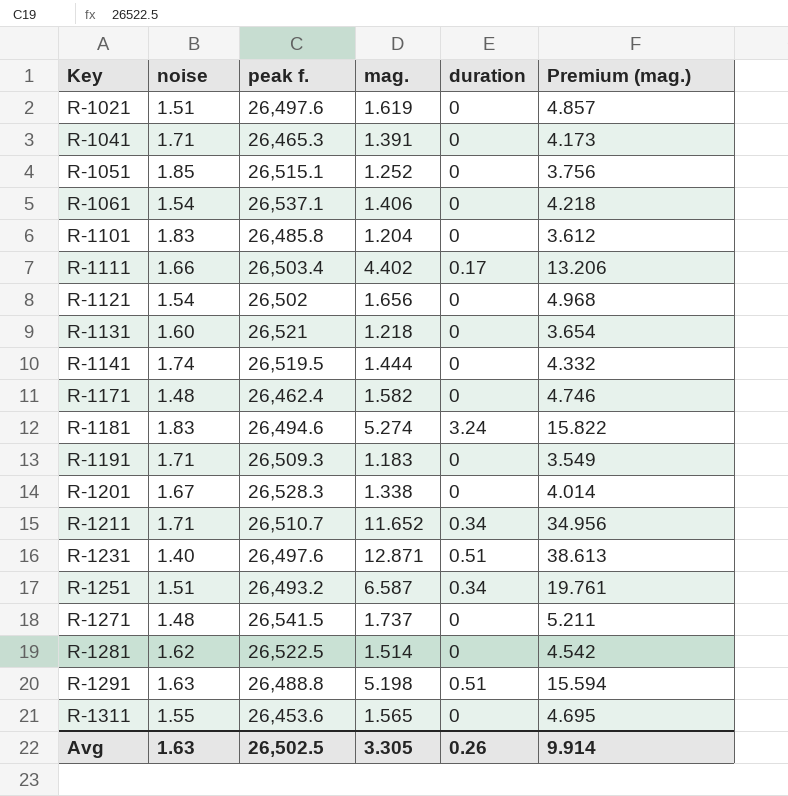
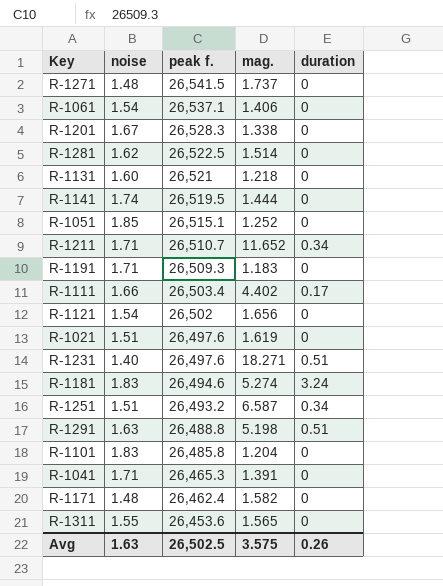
row order: Key ascending -> peak f. descending
column Premium (mag.) | formula: [mag.] * 3 -> none
R-1231 | mag.: 12.871 -> 18.271
Avg | mag.: 3.305 -> 3.575

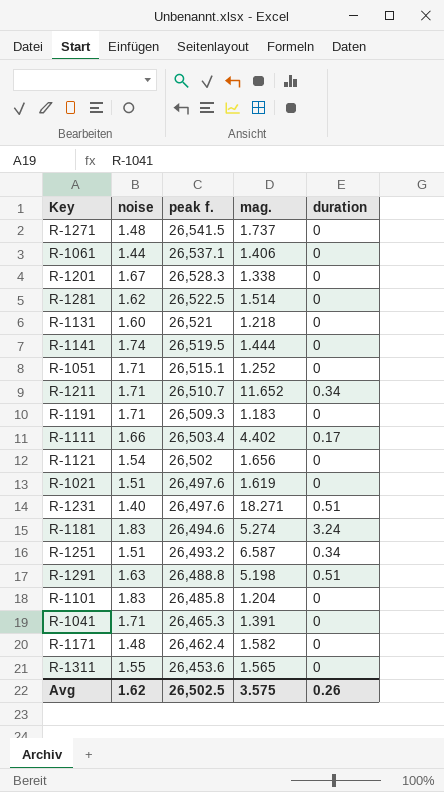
R-1061 | noise: 1.54 -> 1.44
R-1051 | noise: 1.85 -> 1.71
Avg | noise: 1.63 -> 1.62

